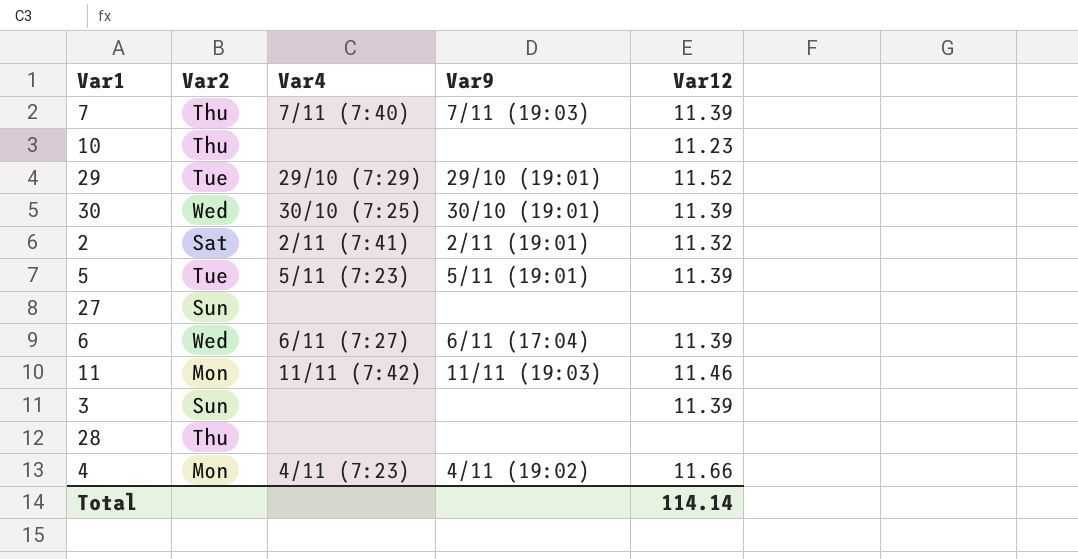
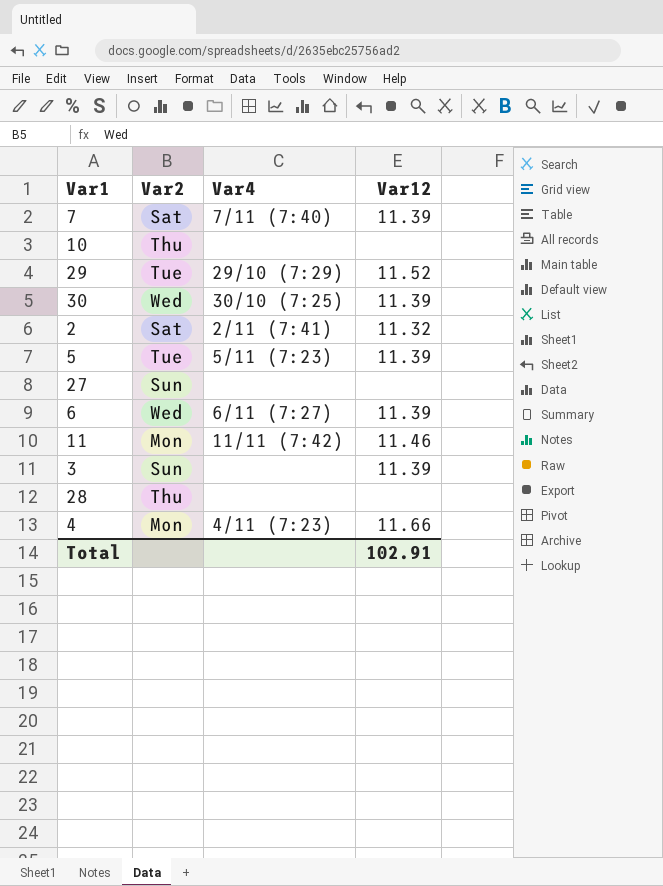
column Var9 | position: 4 -> none
7 | Var2: Thu -> Sat
10 | Var12: 11.23 -> none
Total | Var12: 114.14 -> 102.91

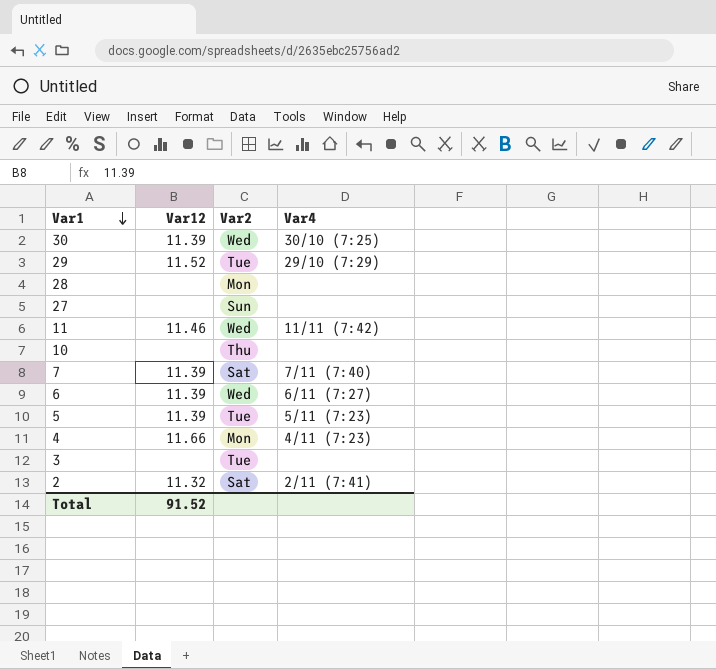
row order: none -> Var1 descending
column Var12 | position: 4 -> 2
28 | Var2: Thu -> Mon
11 | Var2: Mon -> Wed
3 | Var12: 11.39 -> none
3 | Var2: Sun -> Tue
Total | Var12: 102.91 -> 91.52

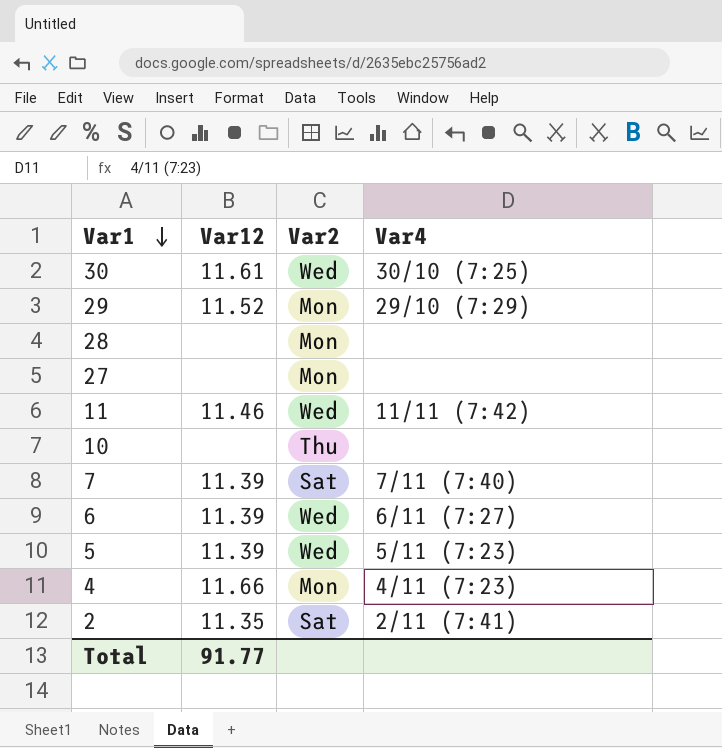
row 3: none | Tue | none -> none
30 | Var12: 11.39 -> 11.61
29 | Var2: Tue -> Mon
27 | Var2: Sun -> Mon
5 | Var2: Tue -> Wed
2 | Var12: 11.32 -> 11.35
Total | Var12: 91.52 -> 91.77

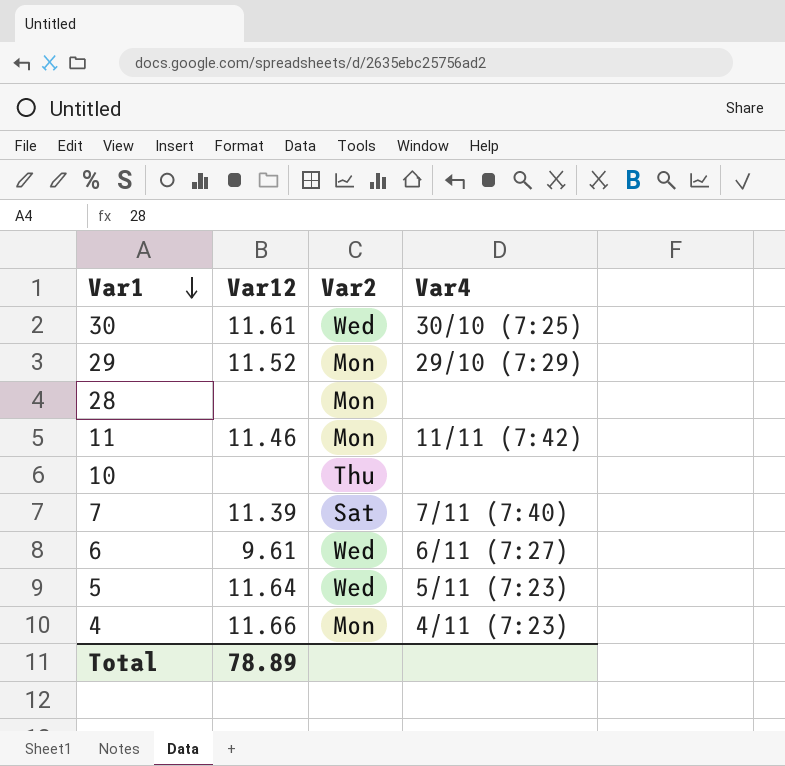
row 27: none | Mon | none -> none
row 2: 11.35 | Sat | 2/11 (7:41) -> none
11 | Var2: Wed -> Mon
6 | Var12: 11.39 -> 9.61
5 | Var12: 11.39 -> 11.64
Total | Var12: 91.77 -> 78.89

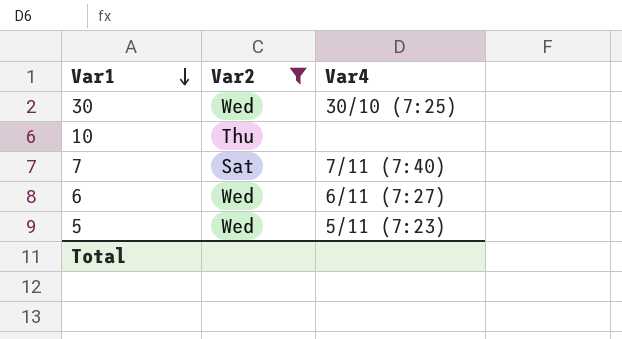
filter: none -> Var2 != Mon
column Var12 | position: 2 -> none

